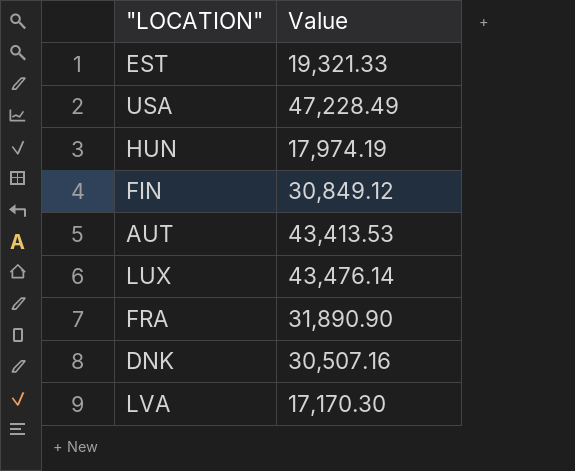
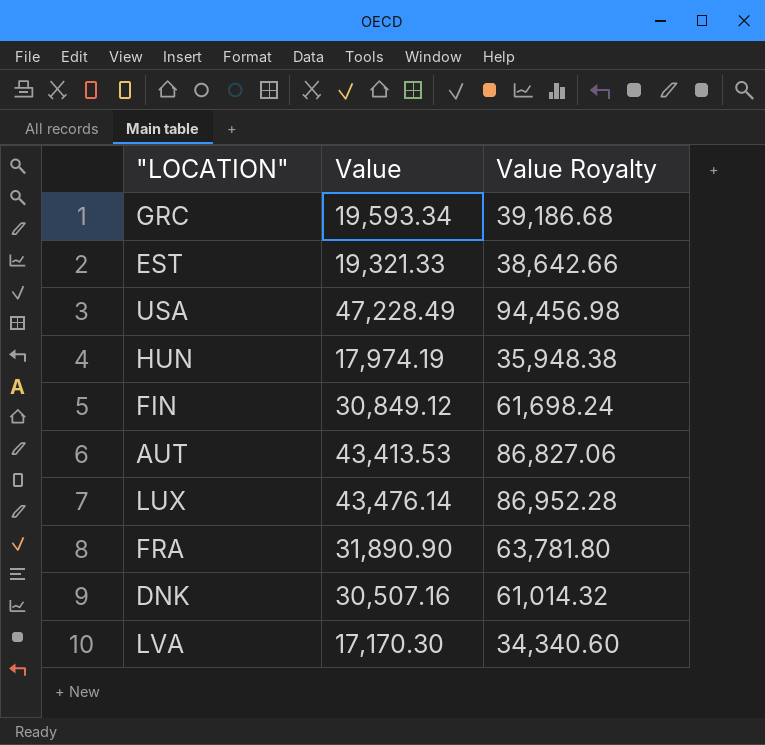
column Value Royalty | formula: none -> [Value] * 2
row GRC: none -> 19,593.34 | 39,186.68

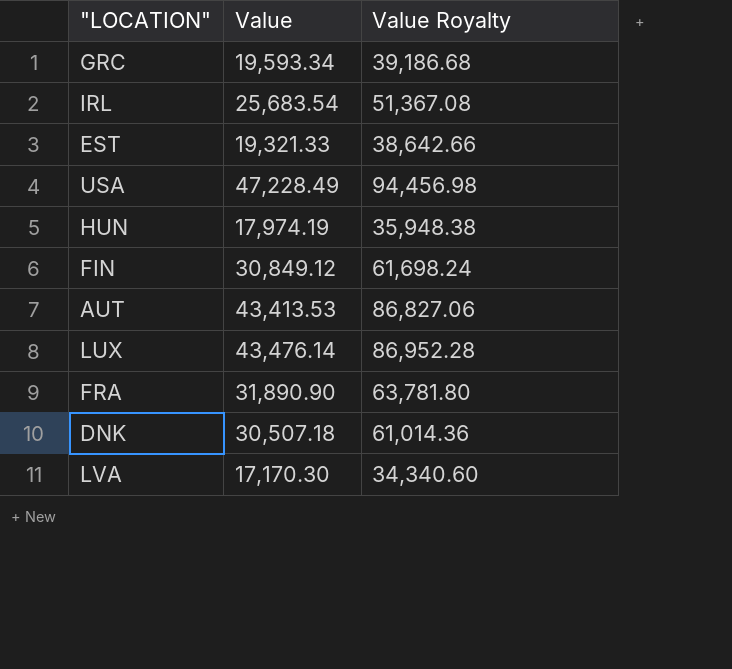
row IRL: none -> 25,683.54 | 51,367.08
DNK | Value: 30,507.16 -> 30,507.18
DNK | Value Royalty: 61,014.32 -> 61,014.36

